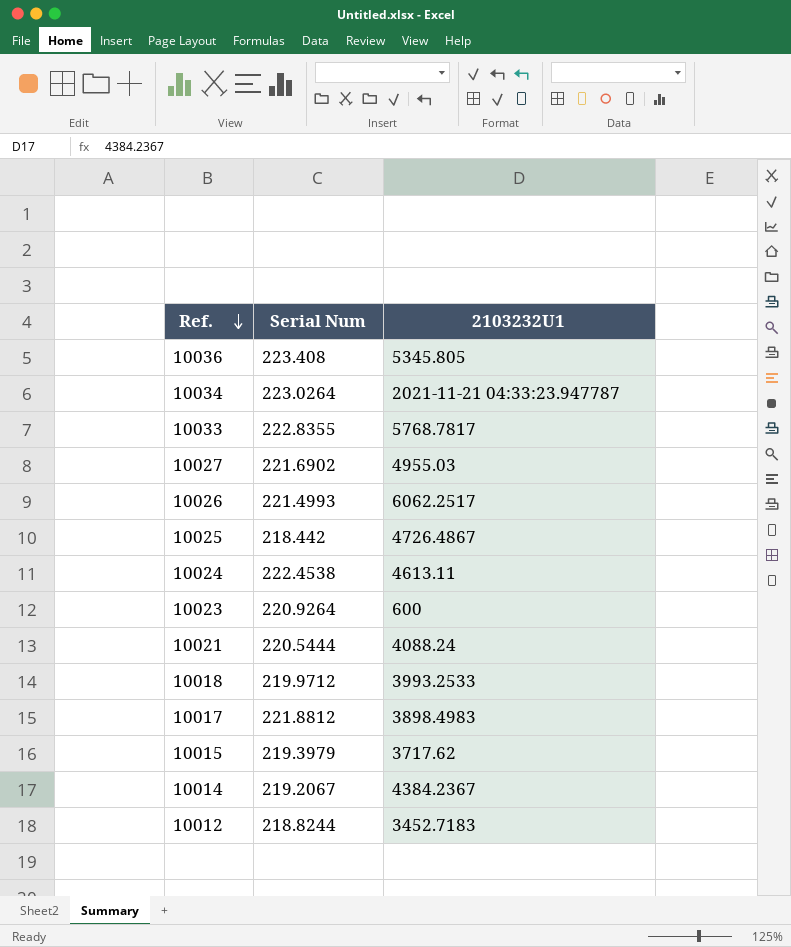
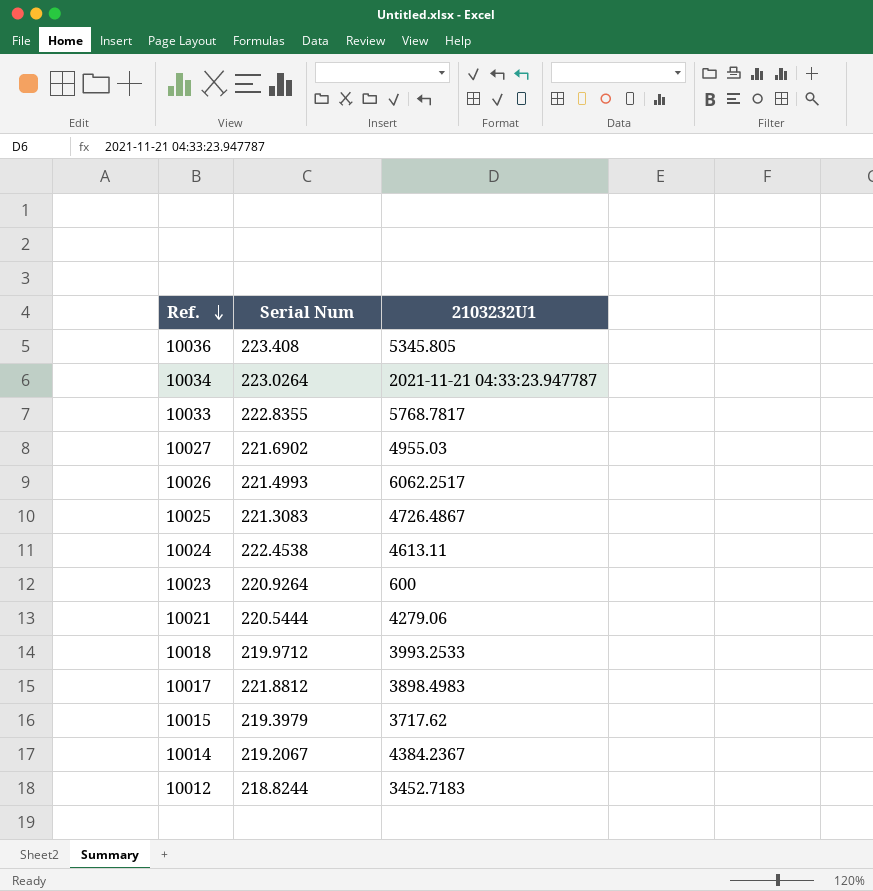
10025 | Serial Num: 218.442 -> 221.3083
10021 | 2103232U1: 4088.24 -> 4279.06

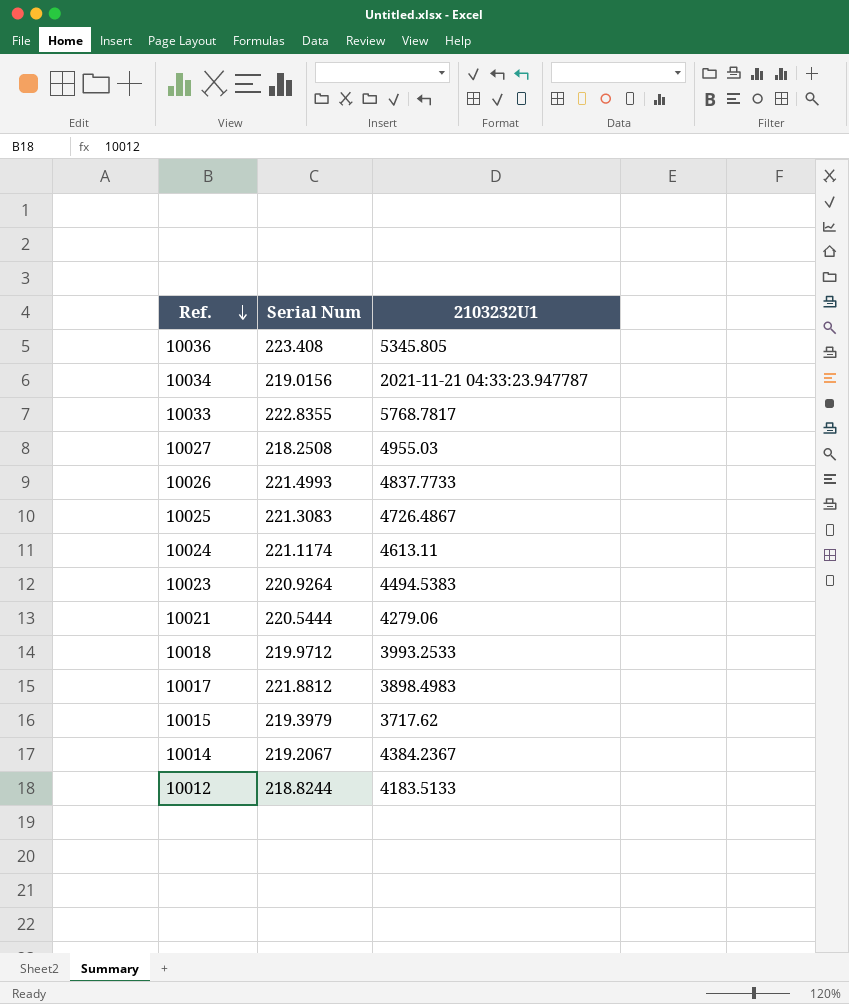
10034 | Serial Num: 223.0264 -> 219.0156
10027 | Serial Num: 221.6902 -> 218.2508
10026 | 2103232U1: 6062.2517 -> 4837.7733
10024 | Serial Num: 222.4538 -> 221.1174
10023 | 2103232U1: 600 -> 4494.5383
10012 | 2103232U1: 3452.7183 -> 4183.5133

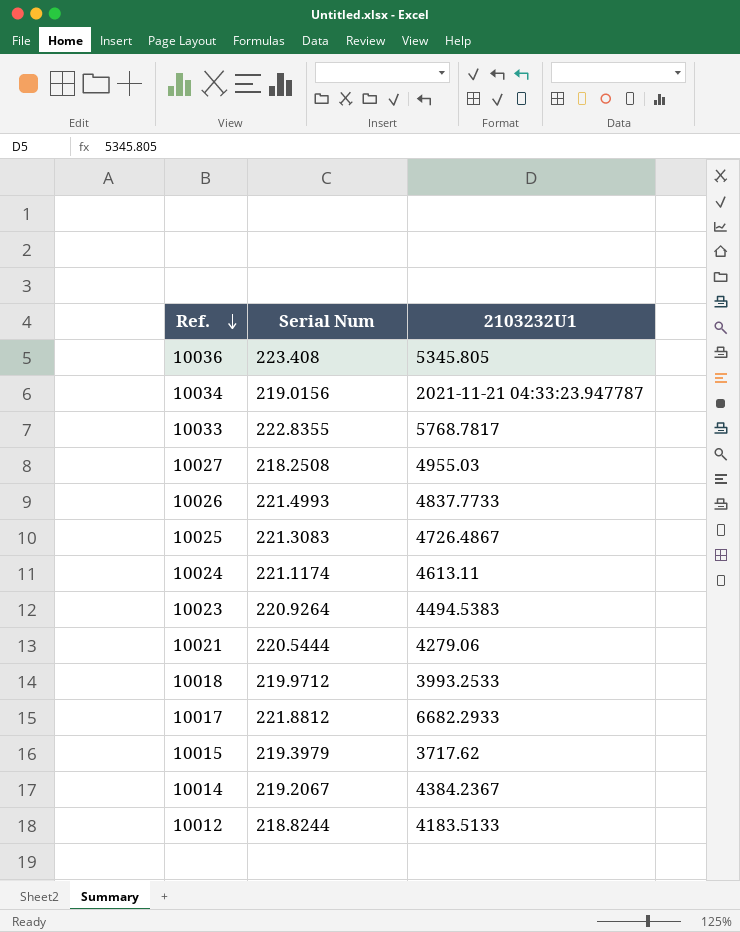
10017 | 2103232U1: 3898.4983 -> 6682.2933

